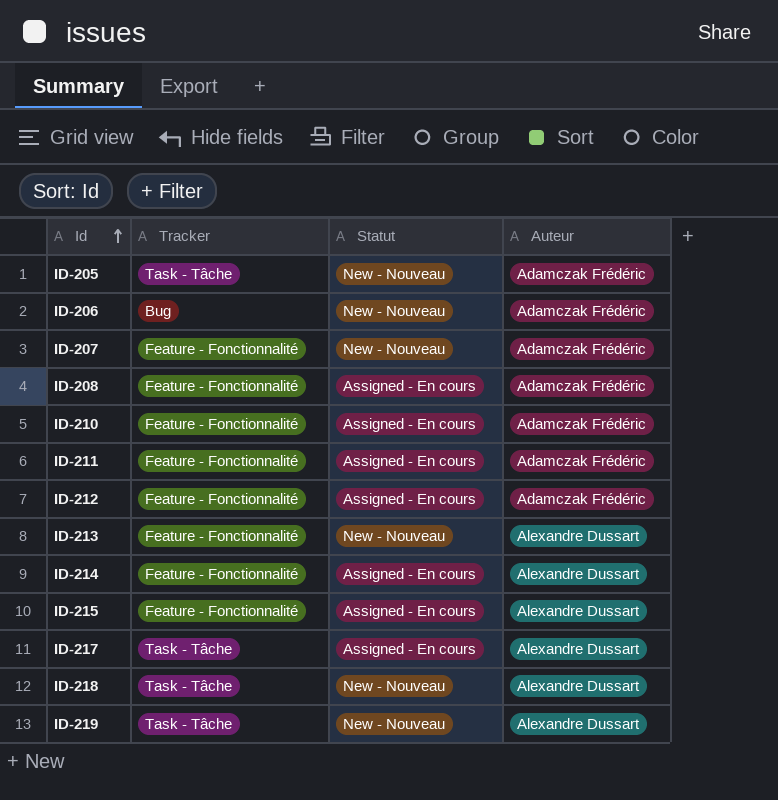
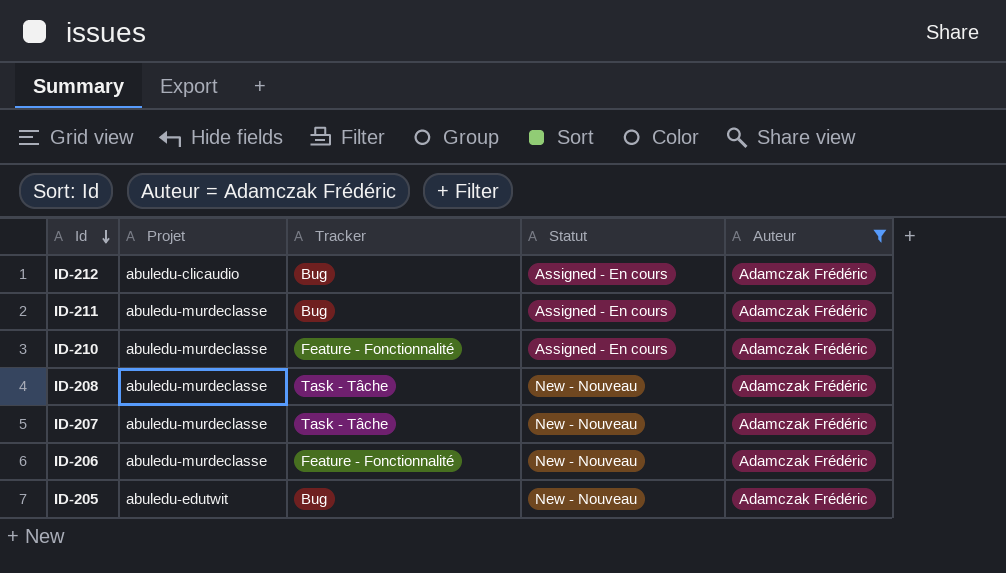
filter: none -> Auteur = Adamczak Frédéric
row order: Id ascending -> Id descending
column Projet | position: none -> 2
ID-212 | Tracker: Feature - Fonctionnalité -> Bug
ID-211 | Tracker: Feature - Fonctionnalité -> Bug
ID-208 | Tracker: Feature - Fonctionnalité -> Task - Tâche
ID-208 | Statut: Assigned - En cours -> New - Nouveau
ID-207 | Tracker: Feature - Fonctionnalité -> Task - Tâche
ID-206 | Tracker: Bug -> Feature - Fonctionnalité
ID-205 | Tracker: Task - Tâche -> Bug

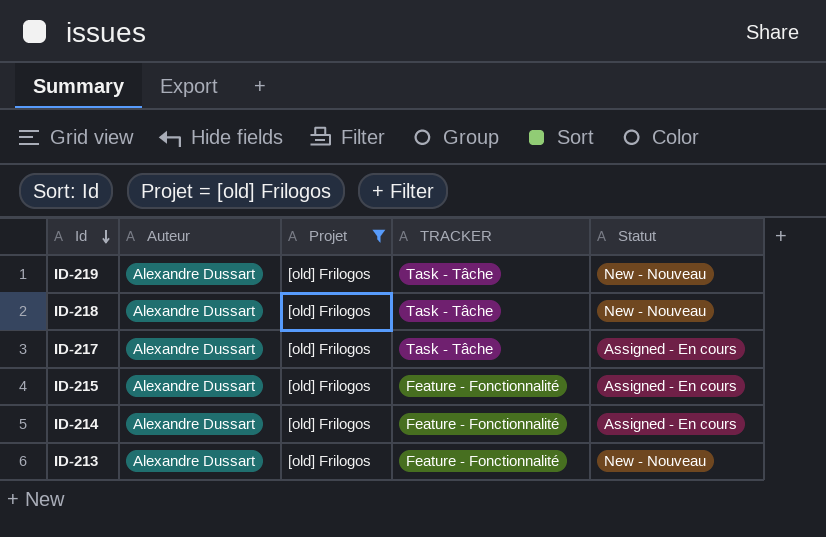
filter: Auteur = Adamczak Frédéric -> Projet = [old] Frilogos
column Auteur | position: 5 -> 2
column name: Tracker -> TRACKER

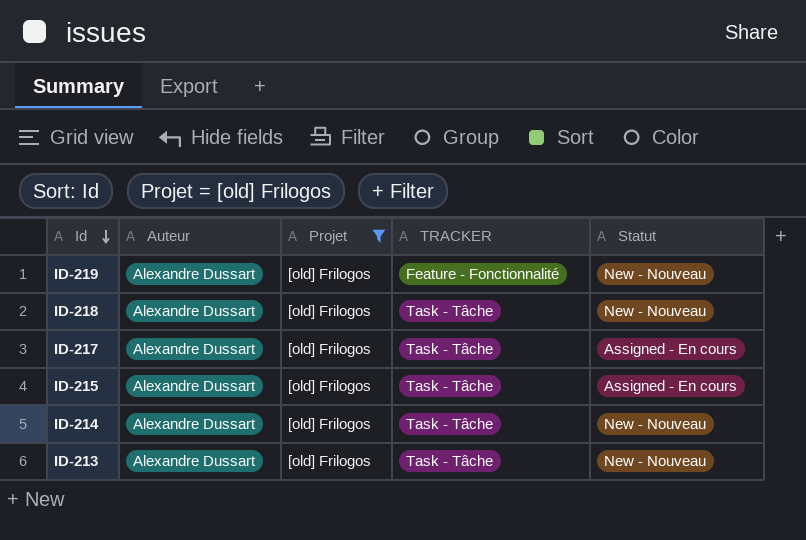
ID-219 | TRACKER: Task - Tâche -> Feature - Fonctionnalité
ID-215 | TRACKER: Feature - Fonctionnalité -> Task - Tâche
ID-214 | TRACKER: Feature - Fonctionnalité -> Task - Tâche
ID-214 | Statut: Assigned - En cours -> New - Nouveau
ID-213 | TRACKER: Feature - Fonctionnalité -> Task - Tâche

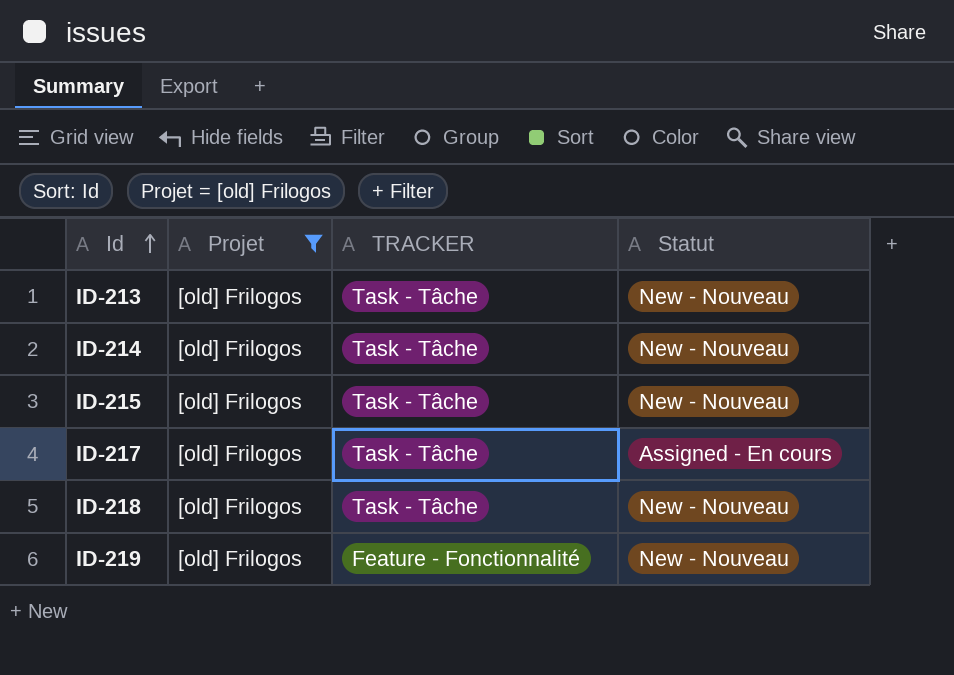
row order: Id descending -> Id ascending
column Auteur | position: 2 -> none
ID-215 | Statut: Assigned - En cours -> New - Nouveau

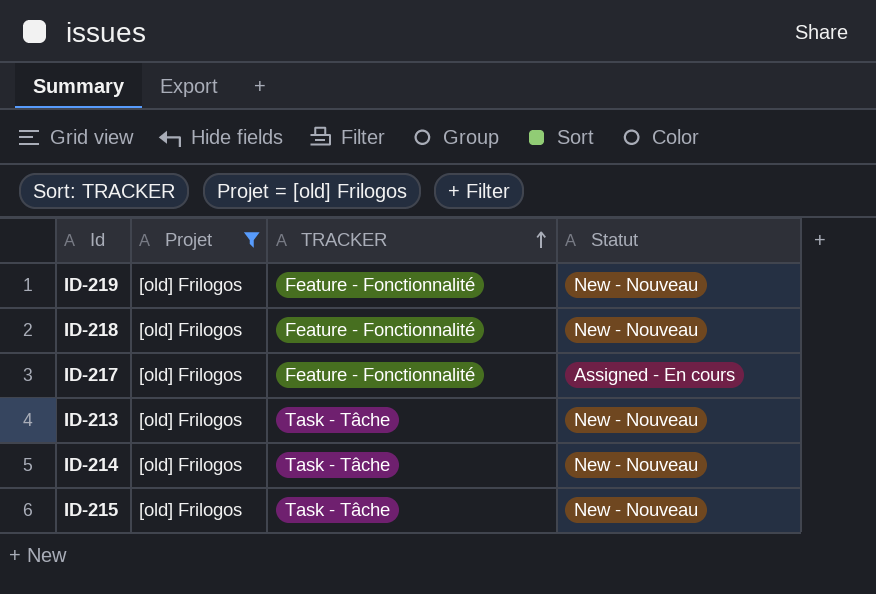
row order: Id ascending -> TRACKER ascending
ID-218 | TRACKER: Task - Tâche -> Feature - Fonctionnalité
ID-217 | TRACKER: Task - Tâche -> Feature - Fonctionnalité

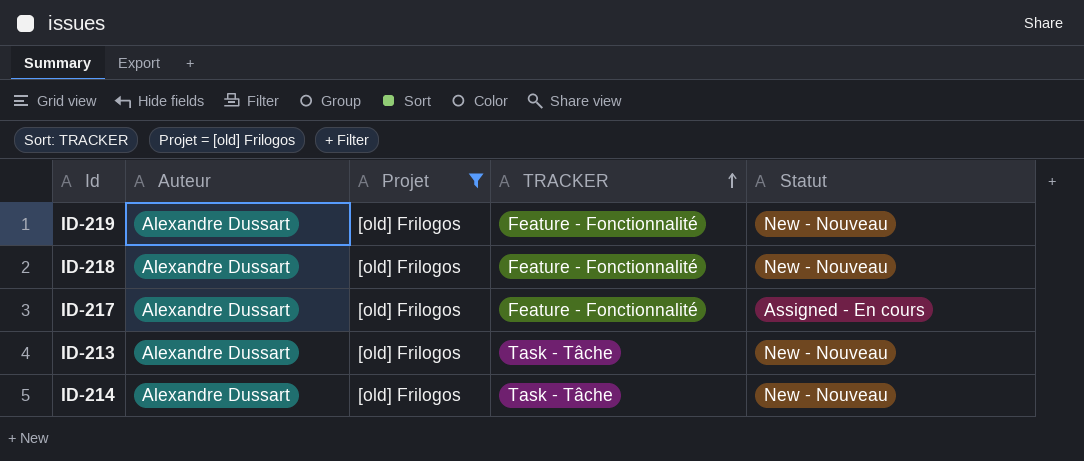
column Auteur | position: none -> 2
row ID-215: [old] Frilogos | Task - Tâche | New - Nouveau -> none

